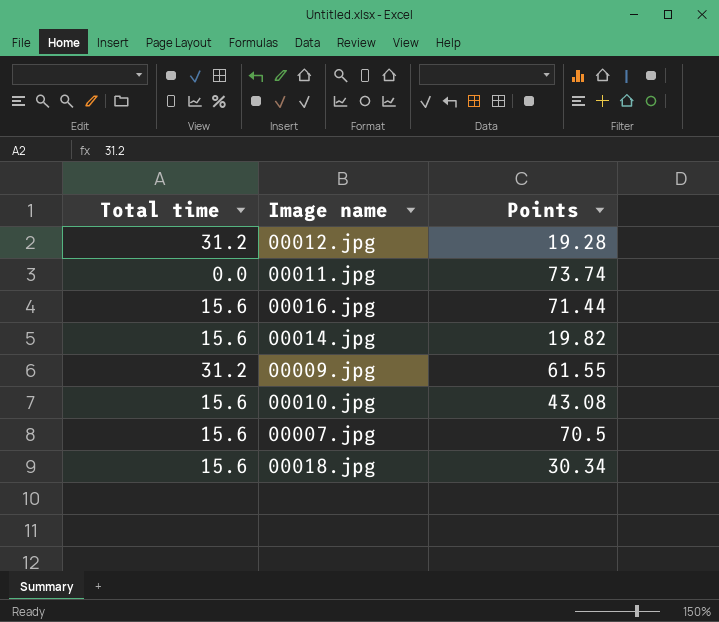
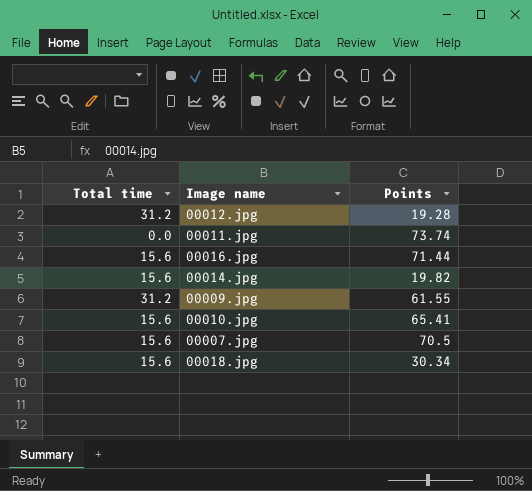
00010.jpg | Points: 43.08 -> 65.41

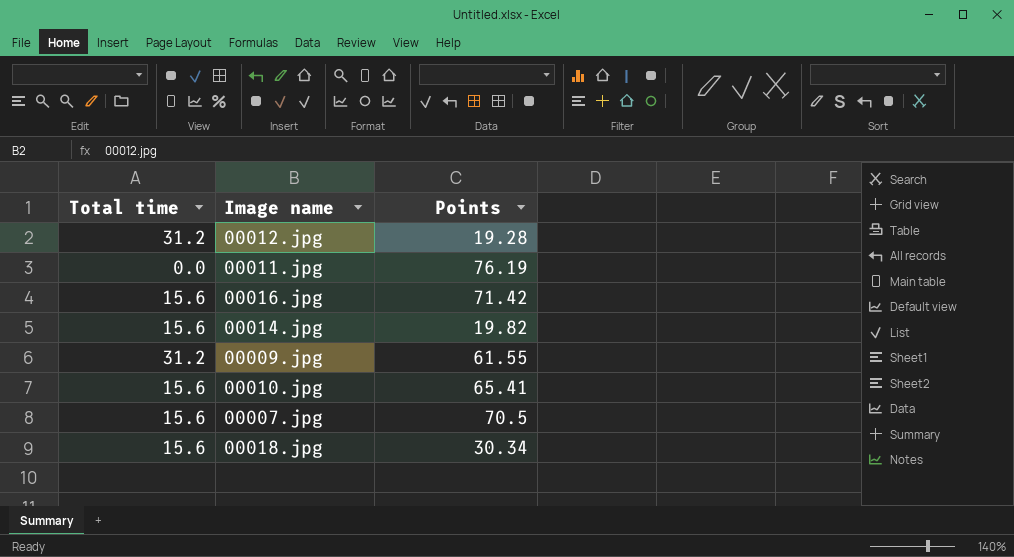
00011.jpg | Points: 73.74 -> 76.19
00016.jpg | Points: 71.44 -> 71.42

